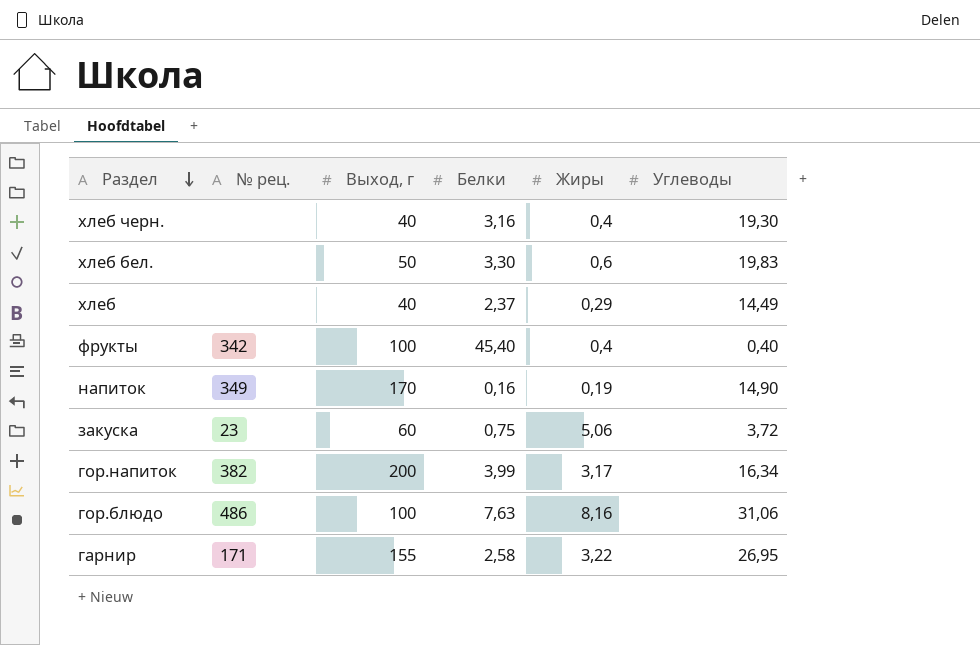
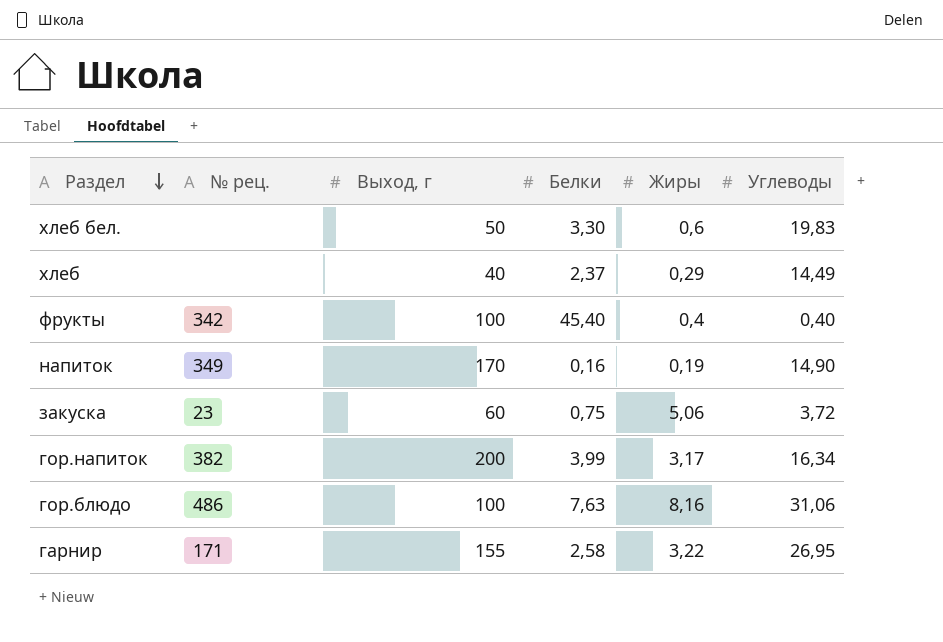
row хлеб черн.: none | 40 | 3,16 | 0,4 | 19,30 -> none

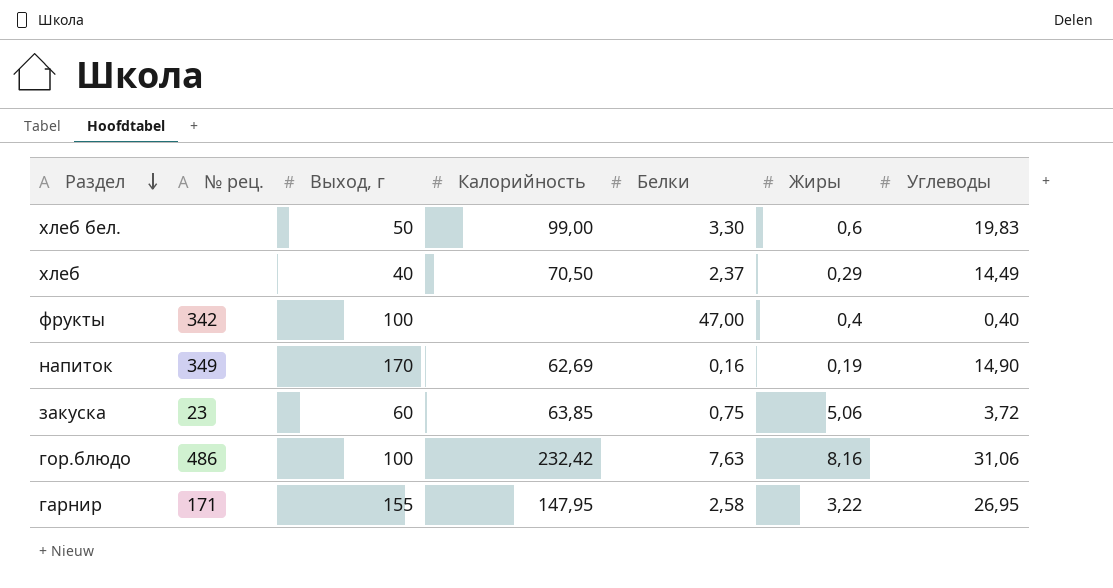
column Калорийность | position: none -> 4
row гор.напиток: 382 | 200 | 3,99 | 3,17 | 16,34 -> none
фрукты | Белки: 45,40 -> 47,00

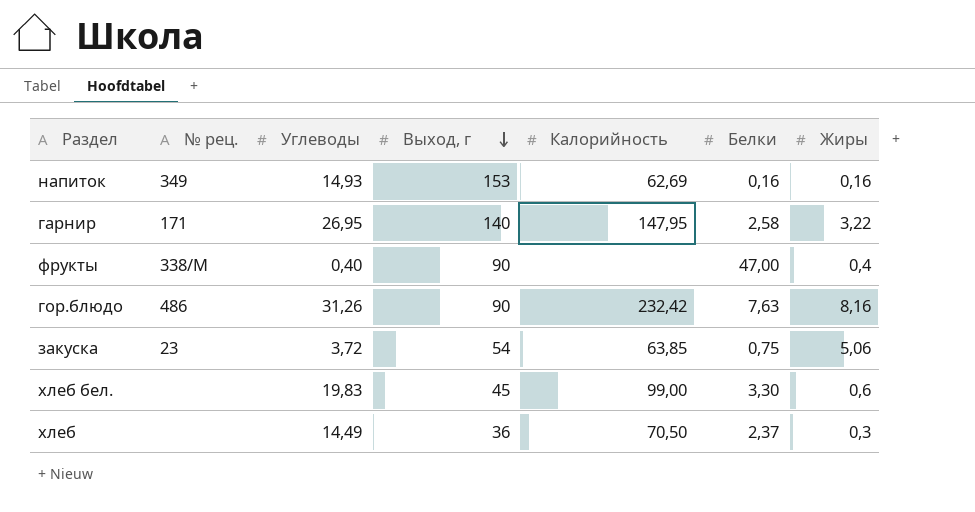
row order: Раздел descending -> Выход, г descending
column Углеводы | position: 7 -> 3
напиток | Углеводы: 14,90 -> 14,93
напиток | Выход, г: 170 -> 153
напиток | Жиры: 0,19 -> 0,16
гарнир | Выход, г: 155 -> 140
фрукты | № рец.: 342 -> 338/М
фрукты | Выход, г: 100 -> 90
гор.блюдо | Углеводы: 31,06 -> 31,26
гор.блюдо | Выход, г: 100 -> 90
закуска | Выход, г: 60 -> 54
хлеб бел. | Выход, г: 50 -> 45
хлеб | Выход, г: 40 -> 36
хлеб | Жиры: 0,29 -> 0,3

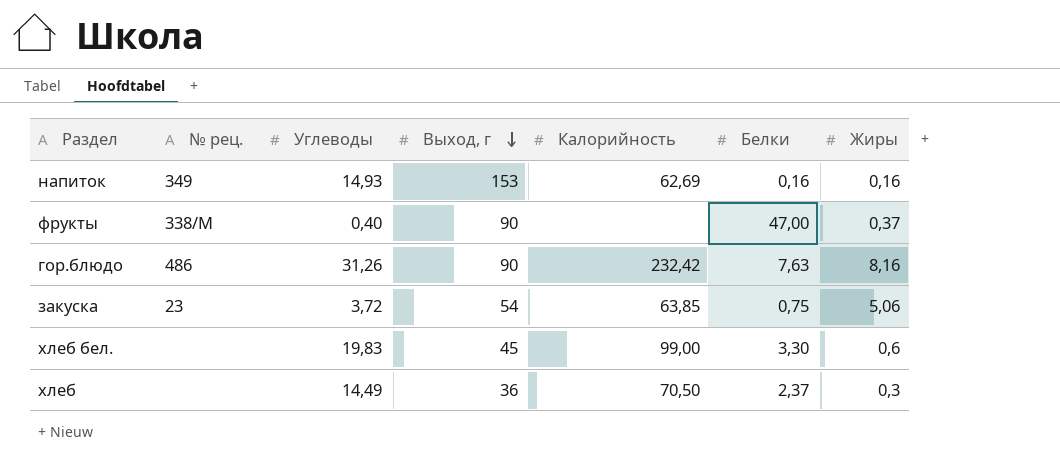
row гарнир: 171 | 26,95 | 140 | 147,95 | 2,58 | 3,22 -> none
фрукты | Жиры: 0,4 -> 0,37

